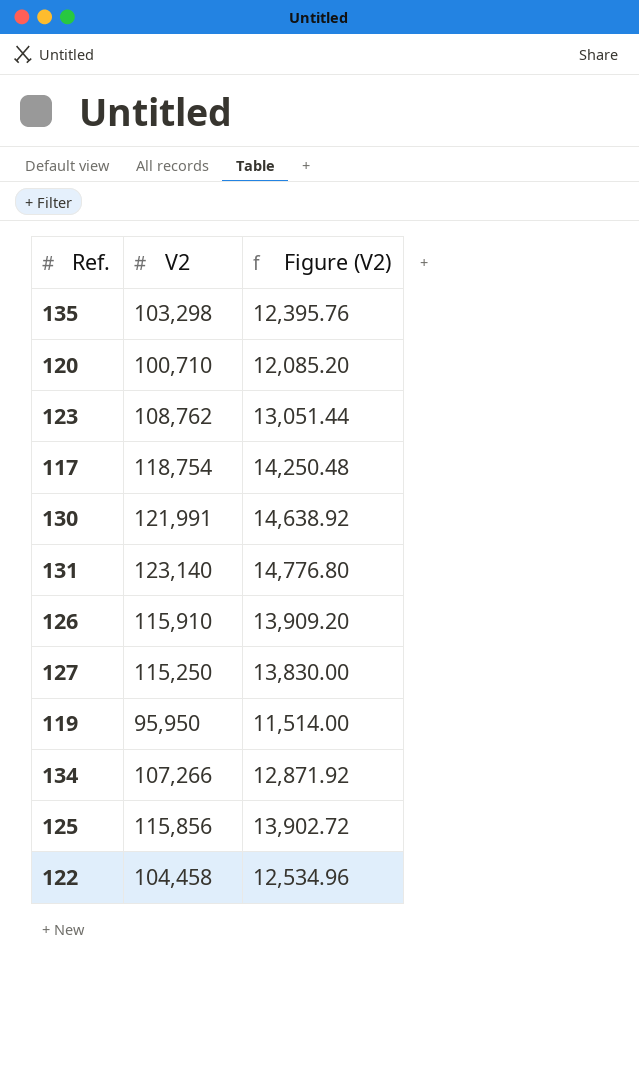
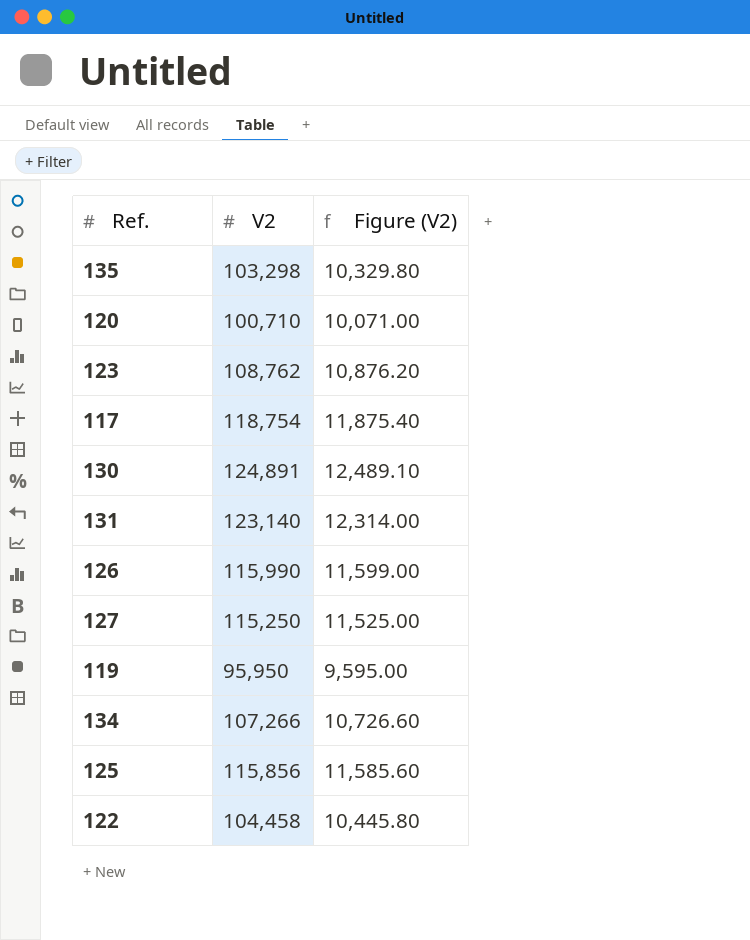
column Figure (V2) | formula: [V2] * 0.12 -> [V2] * 0.1
130 | V2: 121,991 -> 124,891
126 | V2: 115,910 -> 115,990

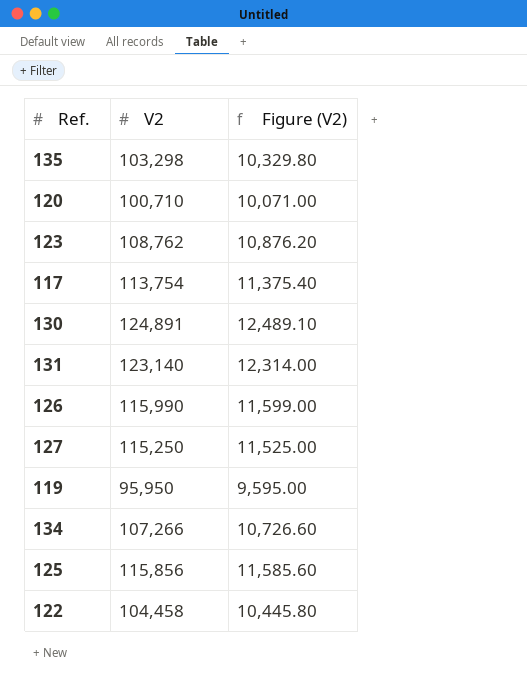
117 | V2: 118,754 -> 113,754
117 | Figure (V2): 11,875.40 -> 11,375.40

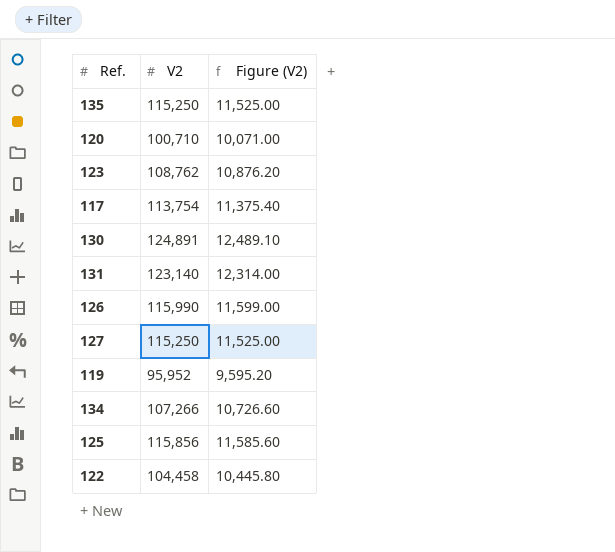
135 | V2: 103,298 -> 115,250
135 | Figure (V2): 10,329.80 -> 11,525.00
119 | V2: 95,950 -> 95,952
119 | Figure (V2): 9,595.00 -> 9,595.20

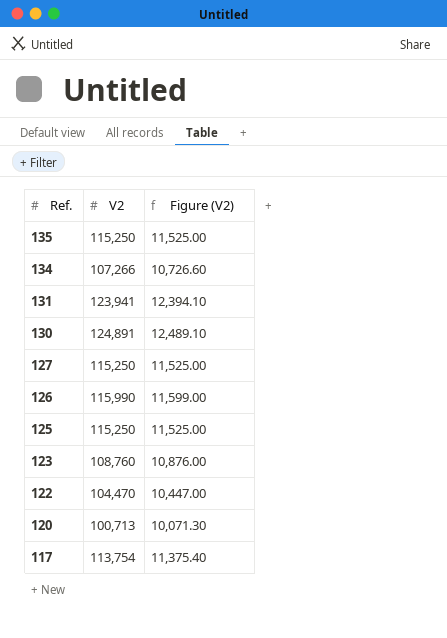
row order: none -> Ref. descending
row 119: 95,952 | 9,595.20 -> none
131 | V2: 123,140 -> 123,941
131 | Figure (V2): 12,314.00 -> 12,394.10
125 | V2: 115,856 -> 115,250
125 | Figure (V2): 11,585.60 -> 11,525.00
123 | V2: 108,762 -> 108,760
123 | Figure (V2): 10,876.20 -> 10,876.00
122 | V2: 104,458 -> 104,470
122 | Figure (V2): 10,445.80 -> 10,447.00
120 | V2: 100,710 -> 100,713
120 | Figure (V2): 10,071.00 -> 10,071.30

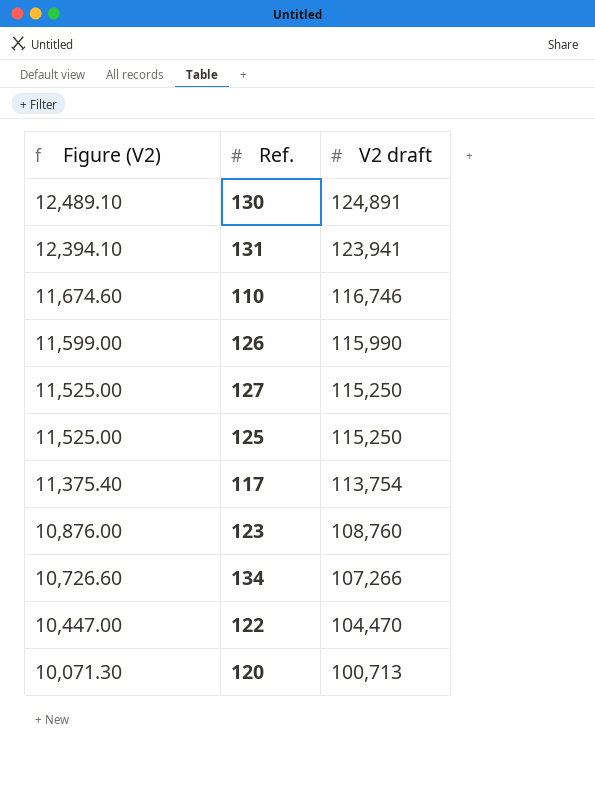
row order: Ref. descending -> Figure (V2) descending
column Figure (V2) | position: 3 -> 1
column name: V2 -> V2 draft
row 135: 115,250 | 11,525.00 -> none
row 110: none -> 11,674.60 | 116,746

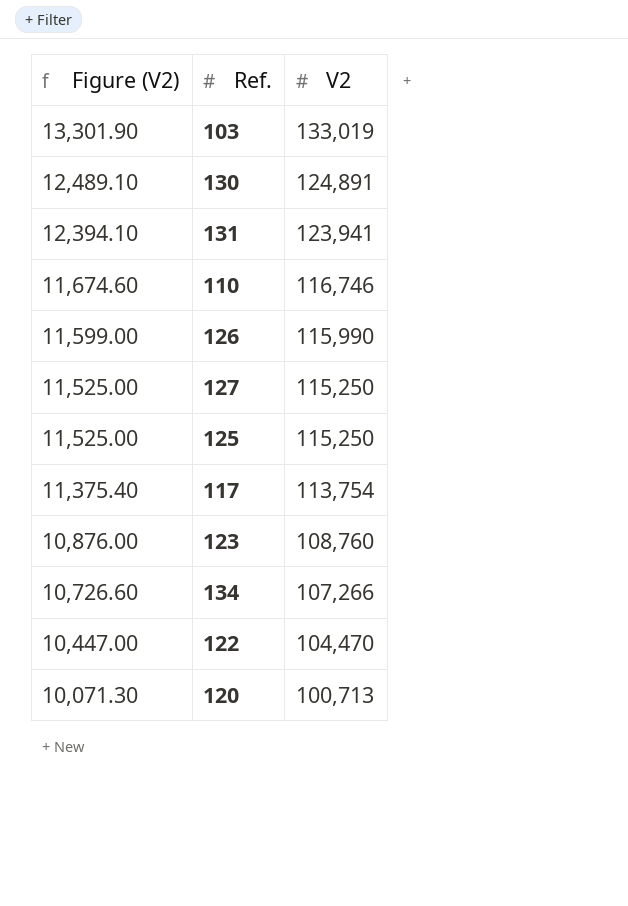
column name: V2 draft -> V2
row 103: none -> 13,301.90 | 133,019

